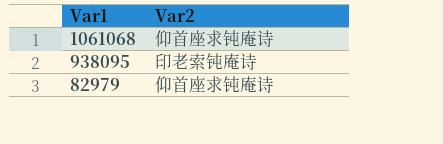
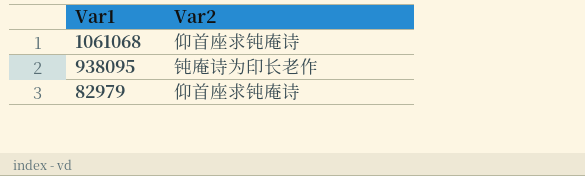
938095 | Var2: 印老索钝庵诗 -> 钝庵诗为印长老作

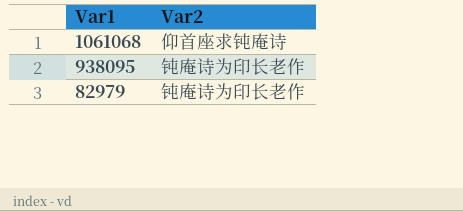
82979 | Var2: 仰首座求钝庵诗 -> 钝庵诗为印长老作

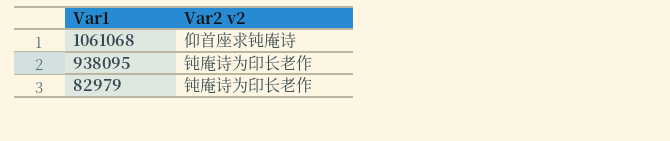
column name: Var2 -> Var2 v2

